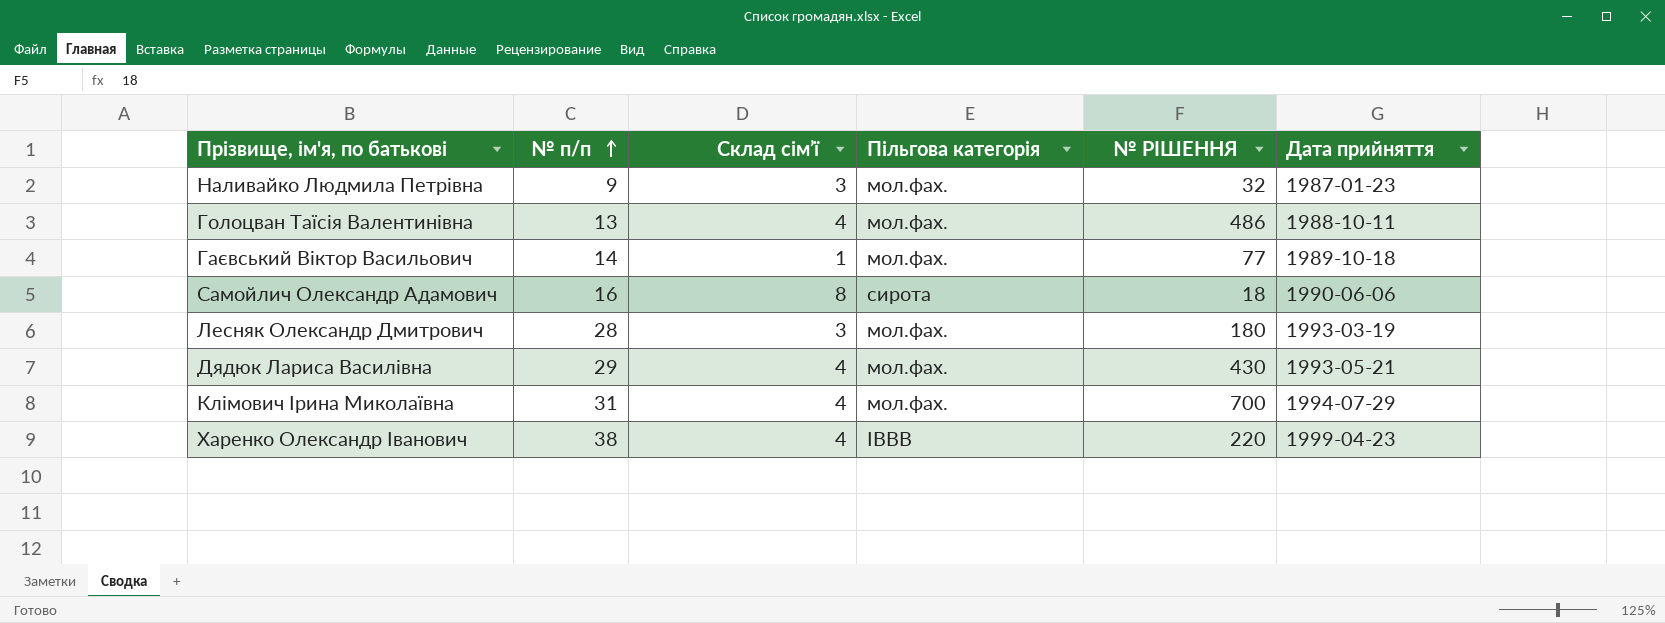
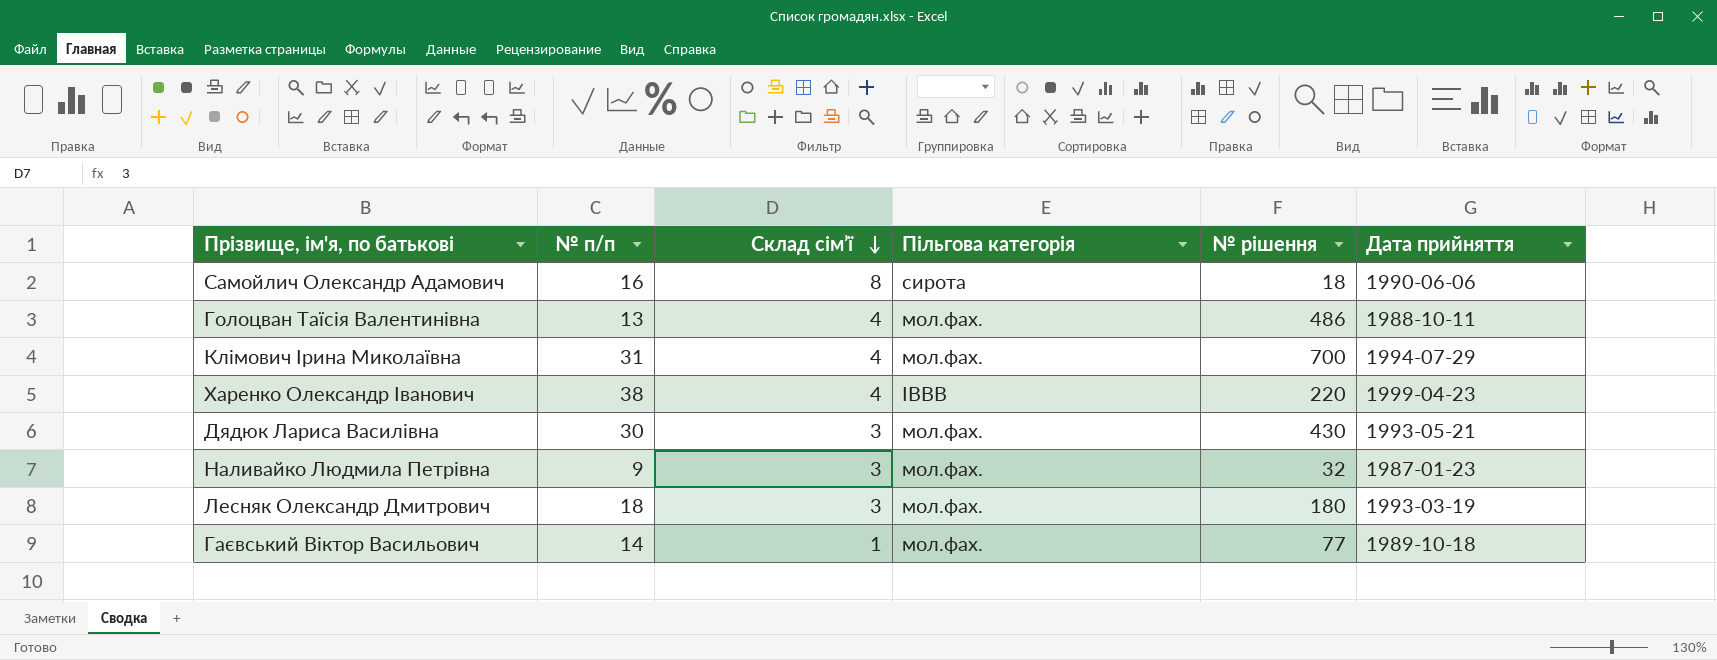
row order: № п/п ascending -> Склад сім’ї descending
column name: № РІШЕННЯ -> № рішення
Дядюк Лариса Василівна | № п/п: 29 -> 30
Дядюк Лариса Василівна | Склад сім’ї: 4 -> 3
Лесняк Олександр Дмитрович | № п/п: 28 -> 18

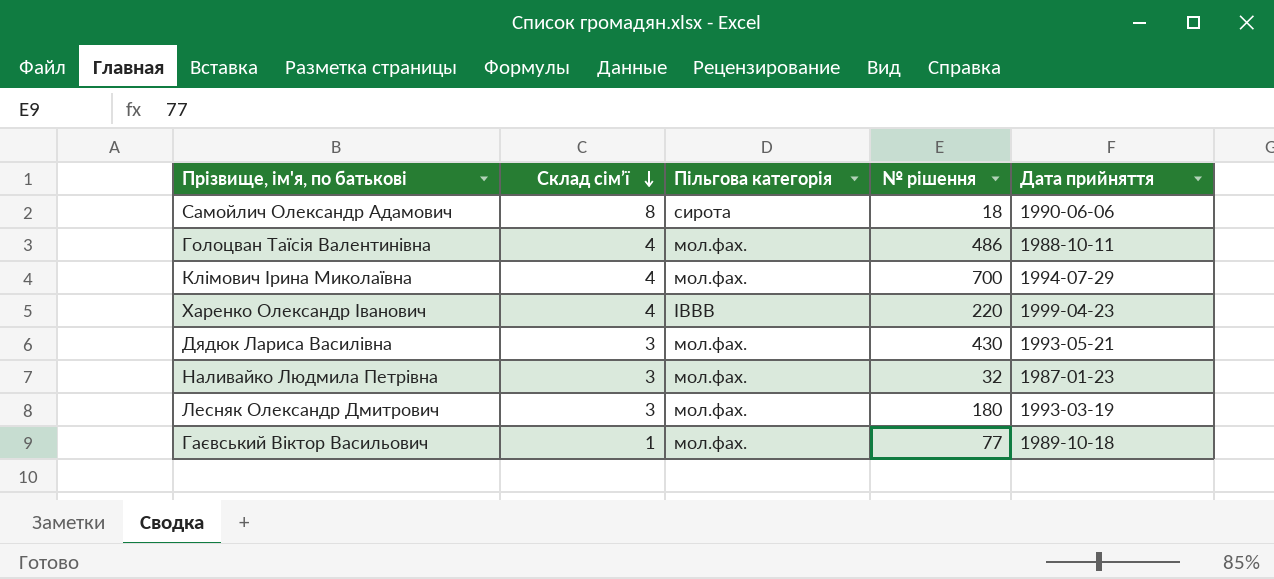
column № п/п | position: 2 -> none

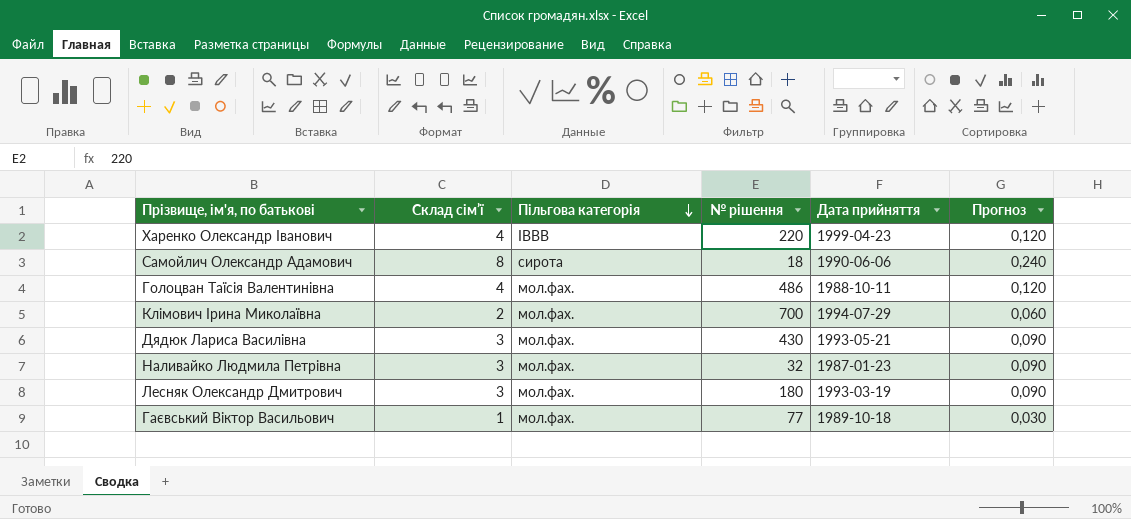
row order: Склад сім’ї descending -> Пільгова категорія descending
column Прогноз | formula: none -> [Склад сім’ї] * 0,03
Клімович Ірина Миколаївна | Склад сім’ї: 4 -> 2

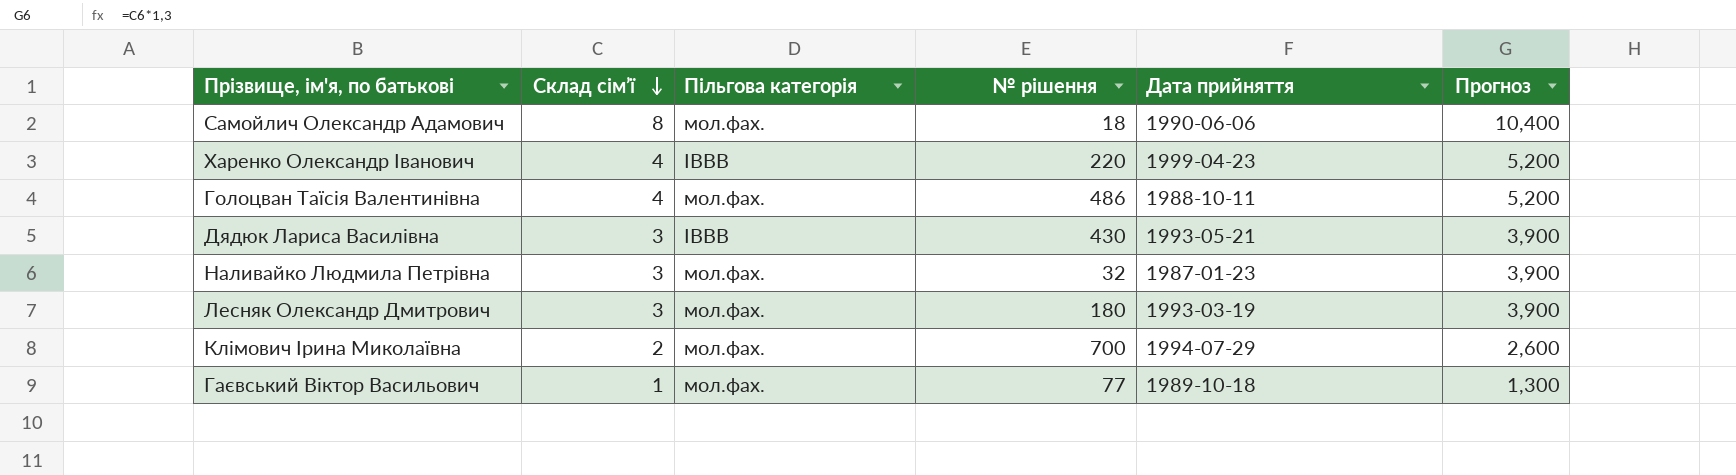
row order: Пільгова категорія descending -> Склад сім’ї descending
column Прогноз | formula: [Склад сім’ї] * 0,03 -> [Склад сім’ї] * 1,3
Самойлич Олександр Адамович | Пільгова категорія: сирота -> мол.фах.
Дядюк Лариса Василівна | Пільгова категорія: мол.фах. -> ІВВВ

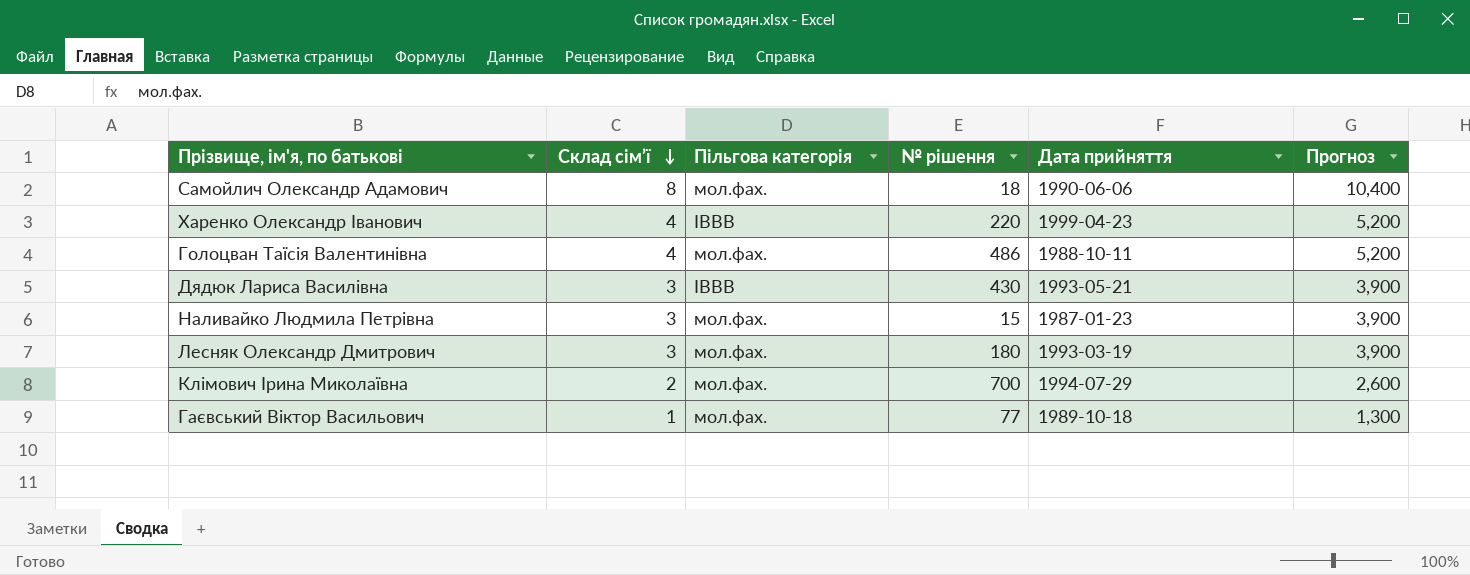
Наливайко Людмила Петрівна | № рішення: 32 -> 15

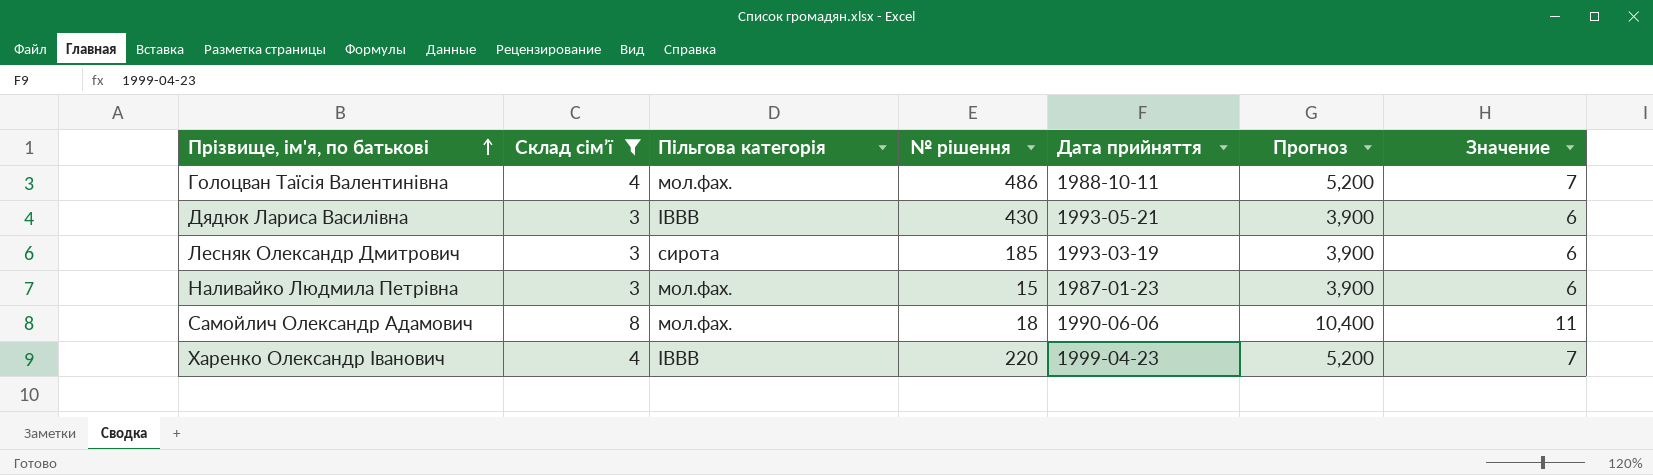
filter: none -> Склад сім’ї >= 3
row order: Склад сім’ї descending -> Прізвище, ім'я, по батькові ascending
column Значение | formula: none -> [Склад сім’ї] + 3
Лесняк Олександр Дмитрович | Пільгова категорія: мол.фах. -> сирота
Лесняк Олександр Дмитрович | № рішення: 180 -> 185

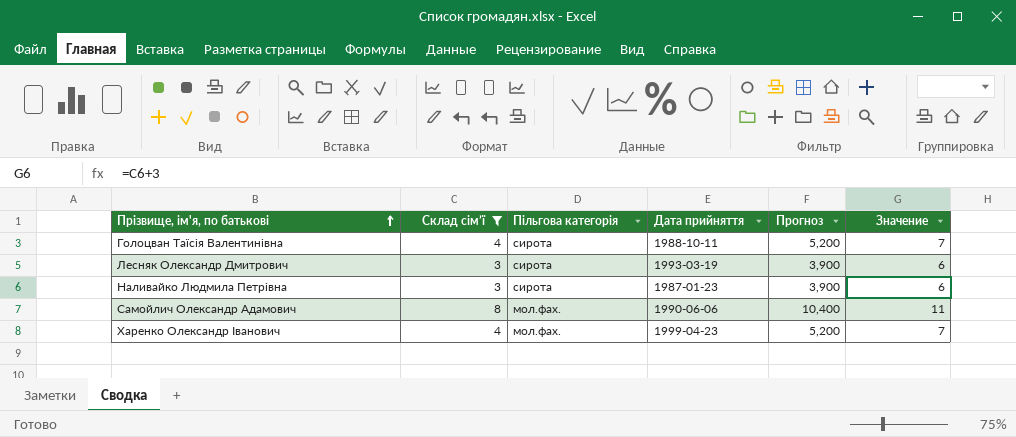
column № рішення | position: 4 -> none
row Дядюк Лариса Василівна: 3 | ІВВВ | 430 | 1993-05-21 | 3,900 | 6 -> none
Голоцван Таїсія Валентинівна | Пільгова категорія: мол.фах. -> сирота
Наливайко Людмила Петрівна | Пільгова категорія: мол.фах. -> сирота
Харенко Олександр Іванович | Пільгова категорія: ІВВВ -> мол.фах.

